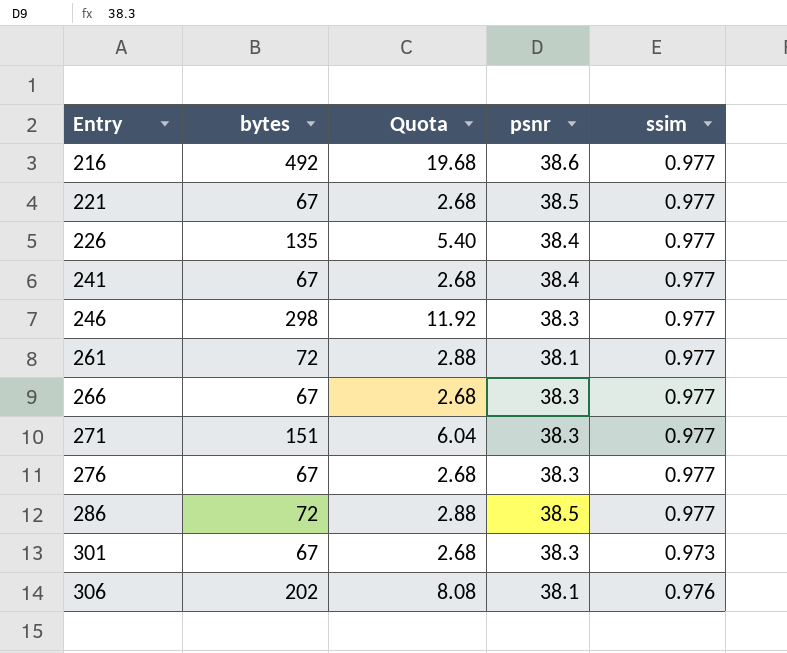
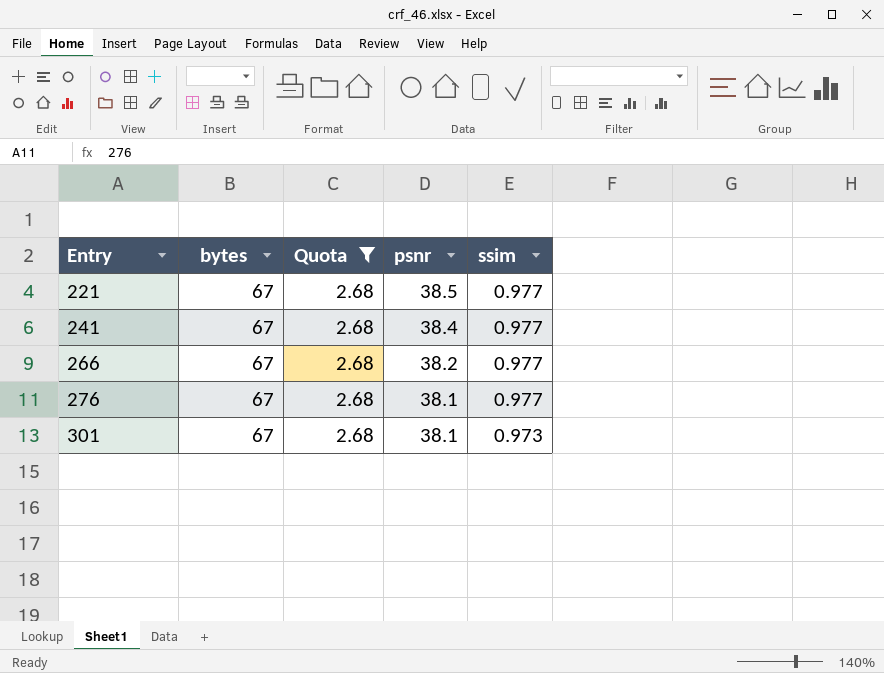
filter: none -> Quota = 2.68
266 | psnr: 38.3 -> 38.2
276 | psnr: 38.3 -> 38.1
301 | psnr: 38.3 -> 38.1

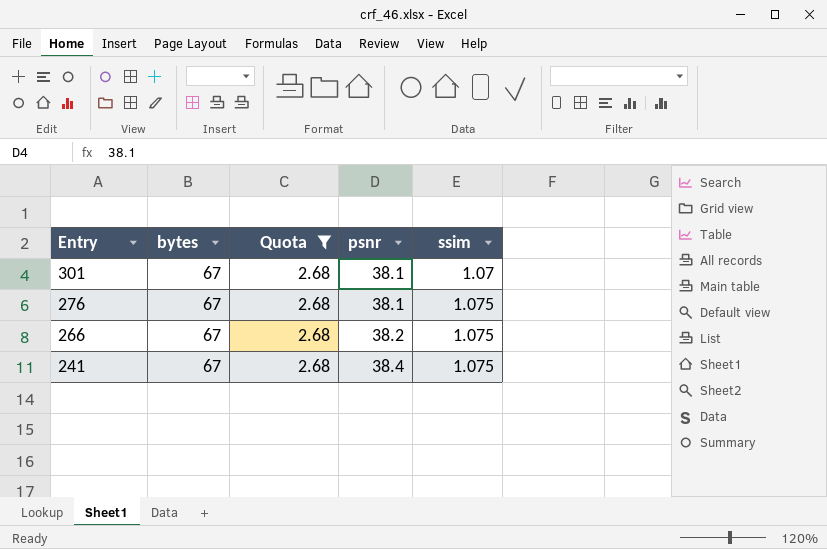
row order: Entry ascending -> Entry descending
row 221: 67 | 2.68 | 38.5 | 0.977 -> none
301 | ssim: 0.973 -> 1.07
276 | ssim: 0.977 -> 1.075
266 | ssim: 0.977 -> 1.075
241 | ssim: 0.977 -> 1.075

